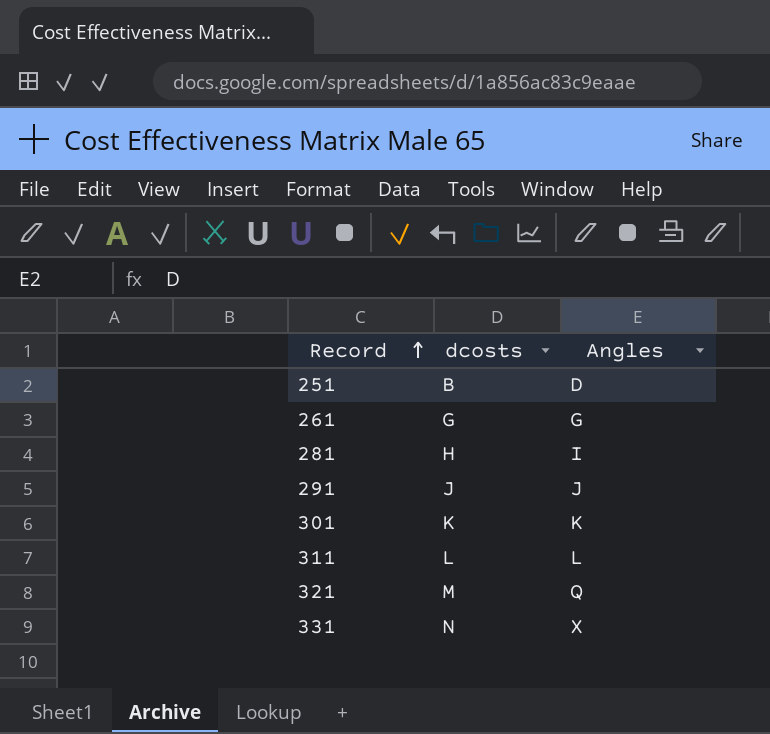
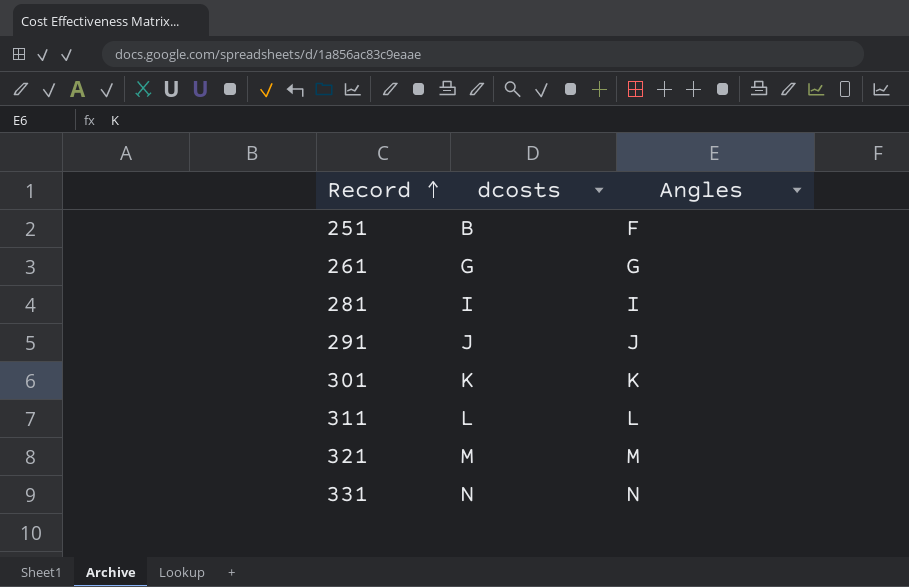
251 | Angles: D -> F
281 | dcosts: H -> I
321 | Angles: Q -> M
331 | Angles: X -> N

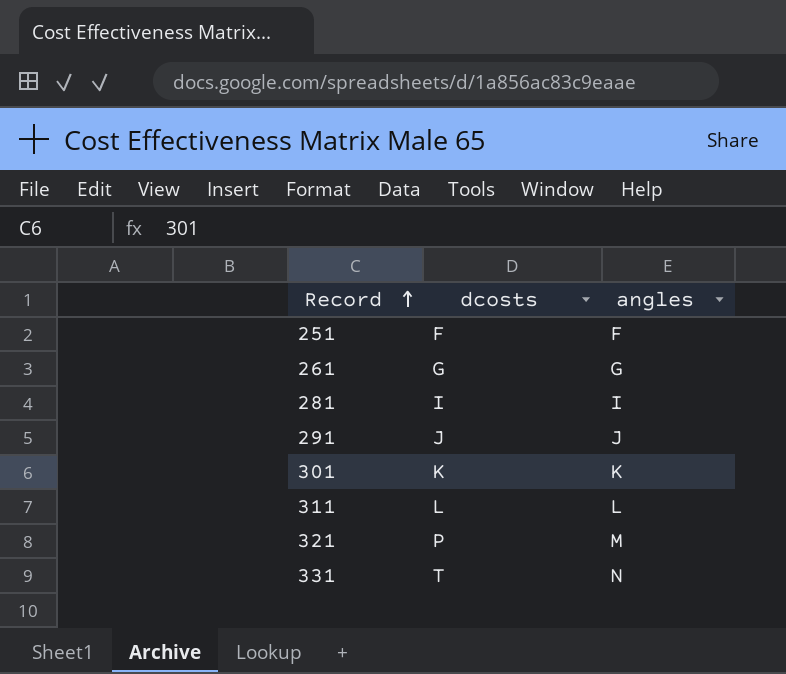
column name: Angles -> angles
251 | dcosts: B -> F
321 | dcosts: M -> P
331 | dcosts: N -> T

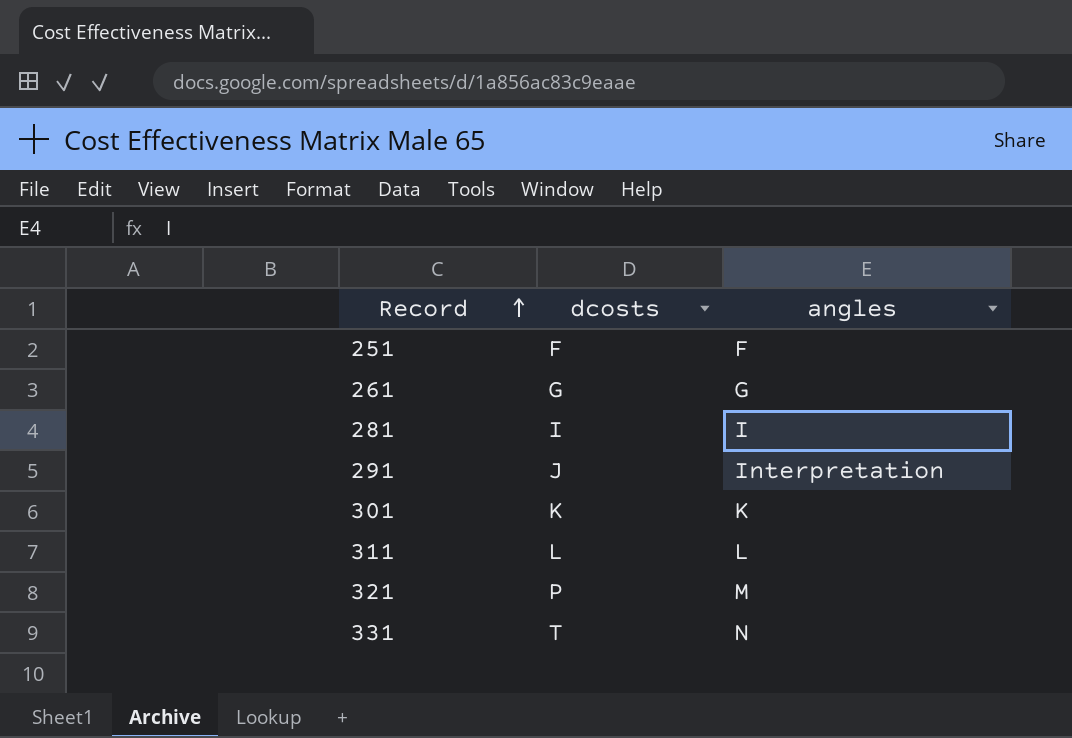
291 | angles: J -> Interpretation

